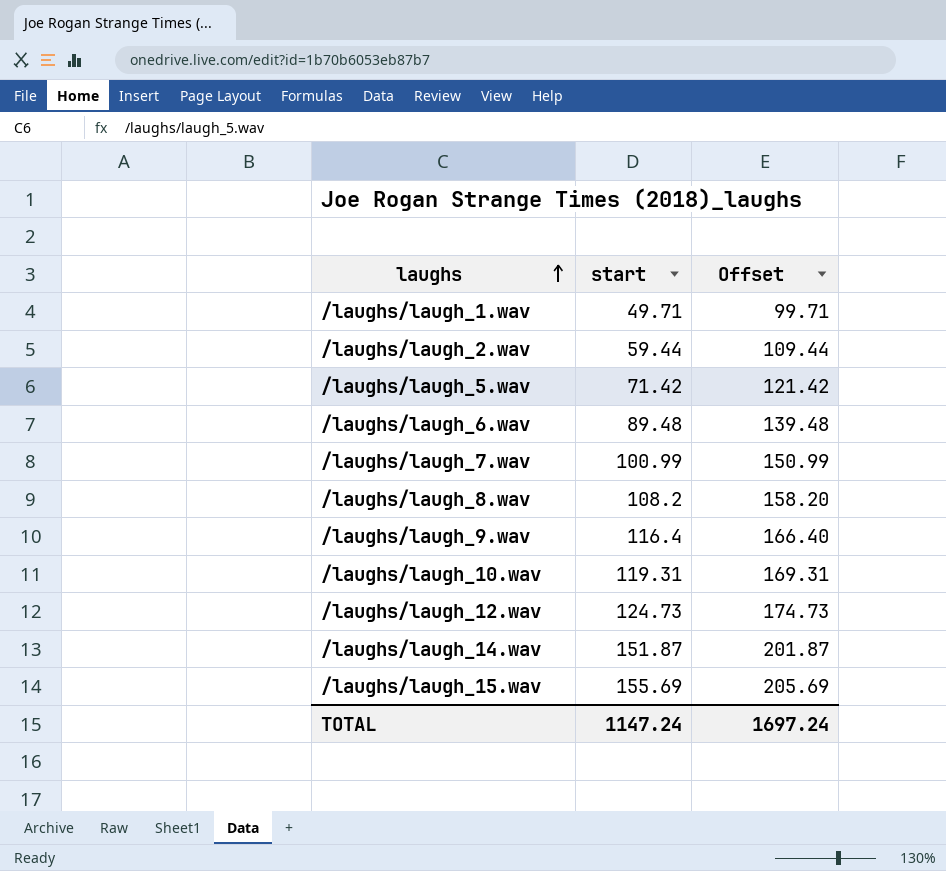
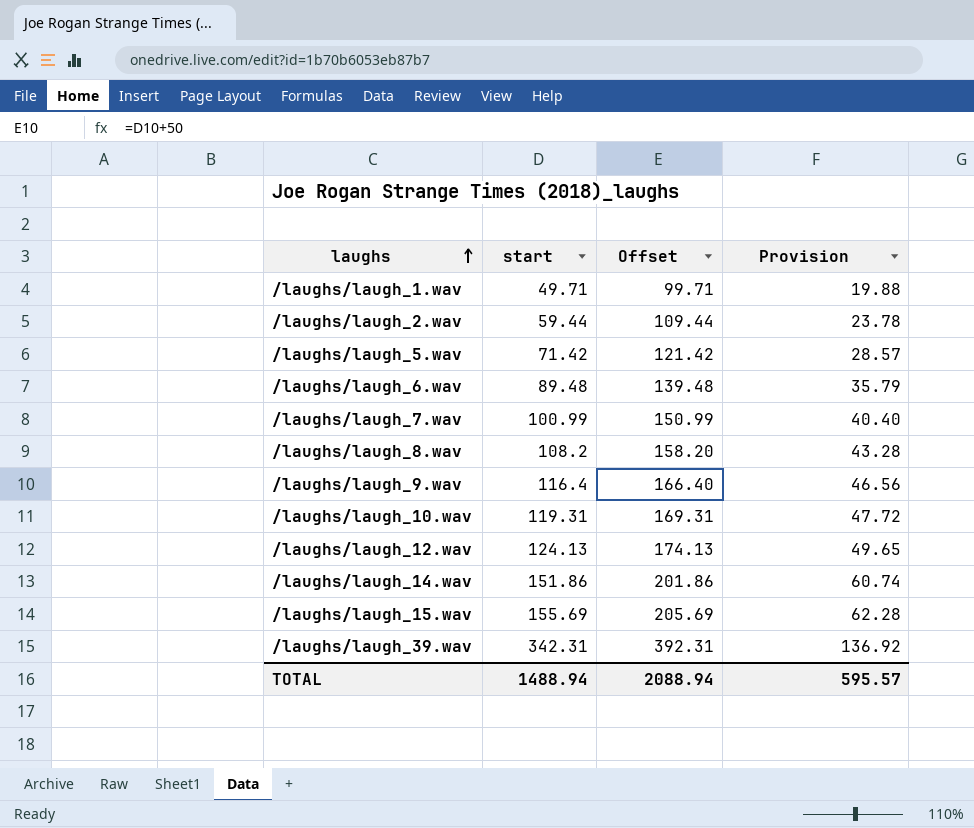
column Provision | formula: none -> [start] * 0.4
/laughs/laugh_12.wav | start: 124.73 -> 124.13
/laughs/laugh_12.wav | Offset: 174.73 -> 174.13
/laughs/laugh_14.wav | start: 151.87 -> 151.86
/laughs/laugh_14.wav | Offset: 201.87 -> 201.86
row /laughs/laugh_39.wav: none -> 342.31 | 392.31 | 136.92
TOTAL | start: 1147.24 -> 1488.94
TOTAL | Offset: 1697.24 -> 2088.94

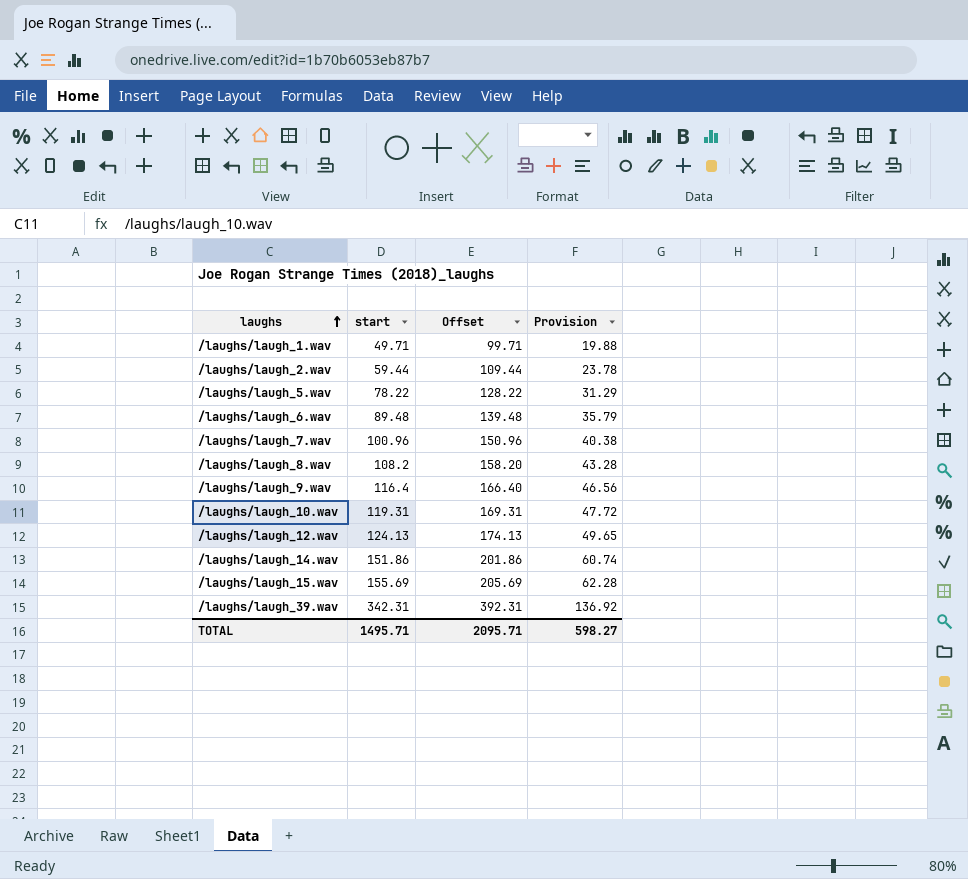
/laughs/laugh_5.wav | start: 71.42 -> 78.22
/laughs/laugh_5.wav | Offset: 121.42 -> 128.22
/laughs/laugh_5.wav | Provision: 28.57 -> 31.29
/laughs/laugh_7.wav | start: 100.99 -> 100.96
/laughs/laugh_7.wav | Offset: 150.99 -> 150.96
/laughs/laugh_7.wav | Provision: 40.40 -> 40.38
TOTAL | start: 1488.94 -> 1495.71
TOTAL | Offset: 2088.94 -> 2095.71
TOTAL | Provision: 595.57 -> 598.27

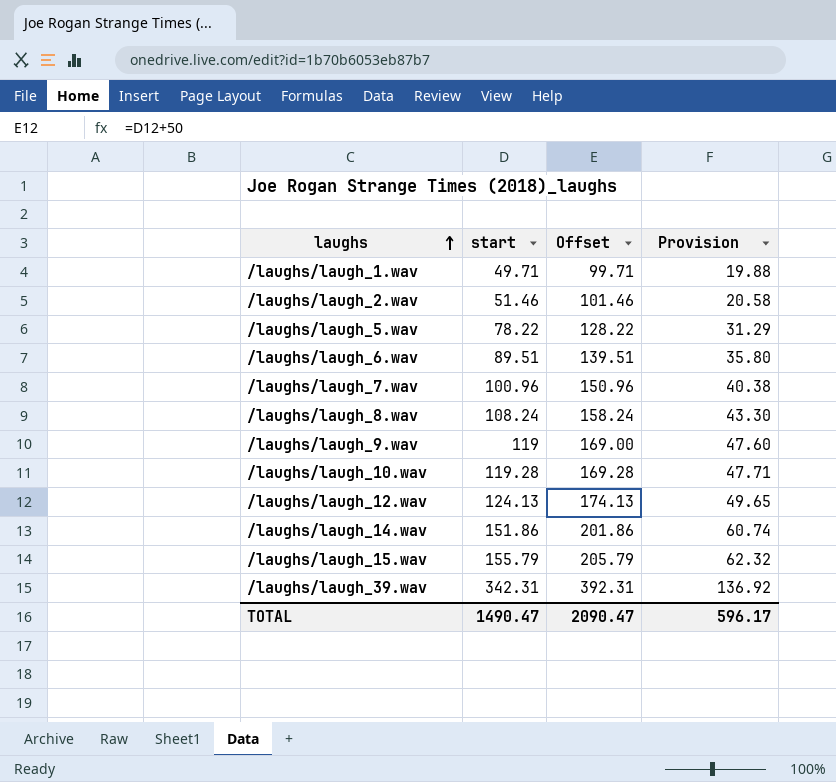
/laughs/laugh_2.wav | start: 59.44 -> 51.46
/laughs/laugh_2.wav | Offset: 109.44 -> 101.46
/laughs/laugh_2.wav | Provision: 23.78 -> 20.58
/laughs/laugh_6.wav | start: 89.48 -> 89.51
/laughs/laugh_6.wav | Offset: 139.48 -> 139.51
/laughs/laugh_6.wav | Provision: 35.79 -> 35.80
/laughs/laugh_8.wav | start: 108.2 -> 108.24
/laughs/laugh_8.wav | Offset: 158.20 -> 158.24
/laughs/laugh_8.wav | Provision: 43.28 -> 43.30
/laughs/laugh_9.wav | start: 116.4 -> 119
/laughs/laugh_9.wav | Offset: 166.40 -> 169.00
/laughs/laugh_9.wav | Provision: 46.56 -> 47.60
/laughs/laugh_10.wav | start: 119.31 -> 119.28
/laughs/laugh_10.wav | Offset: 169.31 -> 169.28
/laughs/laugh_10.wav | Provision: 47.72 -> 47.71
/laughs/laugh_15.wav | start: 155.69 -> 155.79
/laughs/laugh_15.wav | Offset: 205.69 -> 205.79
/laughs/laugh_15.wav | Provision: 62.28 -> 62.32
TOTAL | start: 1495.71 -> 1490.47
TOTAL | Offset: 2095.71 -> 2090.47
TOTAL | Provision: 598.27 -> 596.17

